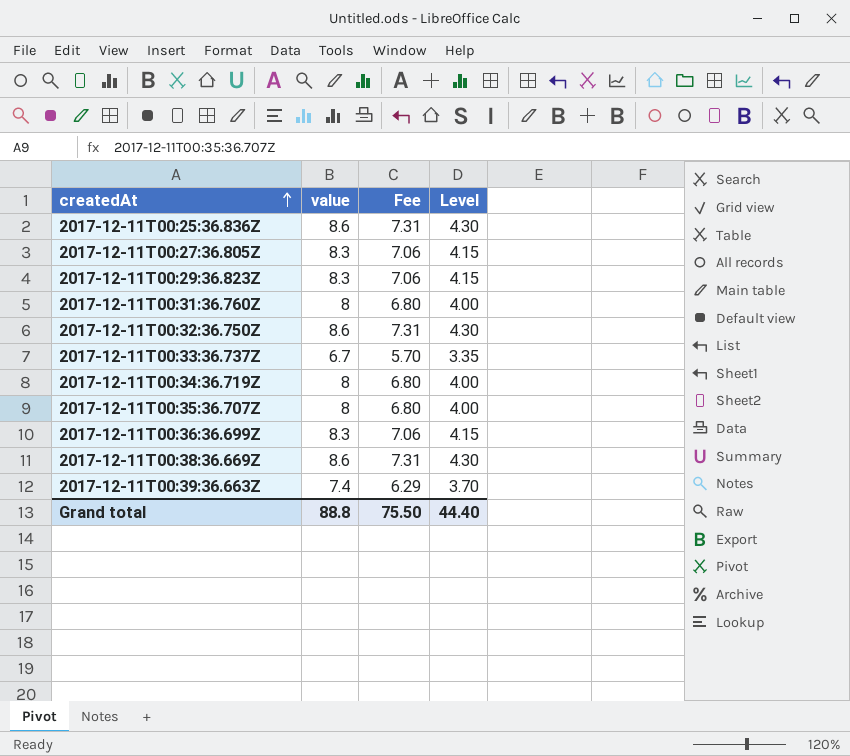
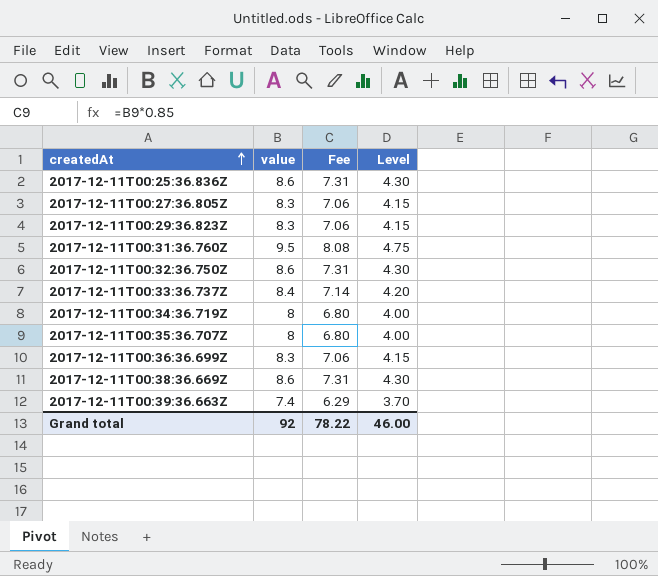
2017-12-11T00:31:36.760Z | value: 8 -> 9.5
2017-12-11T00:31:36.760Z | Fee: 6.80 -> 8.08
2017-12-11T00:31:36.760Z | Level: 4.00 -> 4.75
2017-12-11T00:33:36.737Z | value: 6.7 -> 8.4
2017-12-11T00:33:36.737Z | Fee: 5.70 -> 7.14
2017-12-11T00:33:36.737Z | Level: 3.35 -> 4.20
Grand total | value: 88.8 -> 92
Grand total | Fee: 75.50 -> 78.22
Grand total | Level: 44.40 -> 46.00

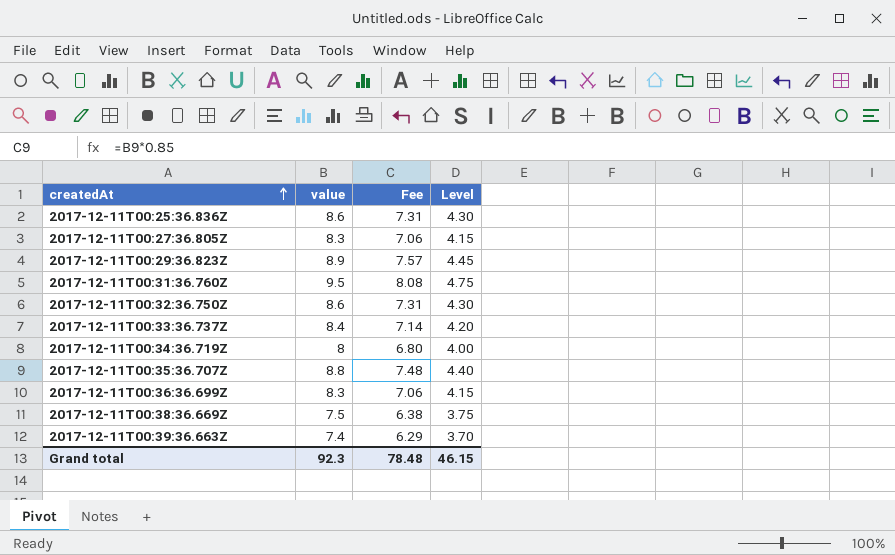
2017-12-11T00:29:36.823Z | value: 8.3 -> 8.9
2017-12-11T00:29:36.823Z | Fee: 7.06 -> 7.57
2017-12-11T00:29:36.823Z | Level: 4.15 -> 4.45
2017-12-11T00:35:36.707Z | value: 8 -> 8.8
2017-12-11T00:35:36.707Z | Fee: 6.80 -> 7.48
2017-12-11T00:35:36.707Z | Level: 4.00 -> 4.40
2017-12-11T00:38:36.669Z | value: 8.6 -> 7.5
2017-12-11T00:38:36.669Z | Fee: 7.31 -> 6.38
2017-12-11T00:38:36.669Z | Level: 4.30 -> 3.75
Grand total | value: 92 -> 92.3
Grand total | Fee: 78.22 -> 78.48
Grand total | Level: 46.00 -> 46.15

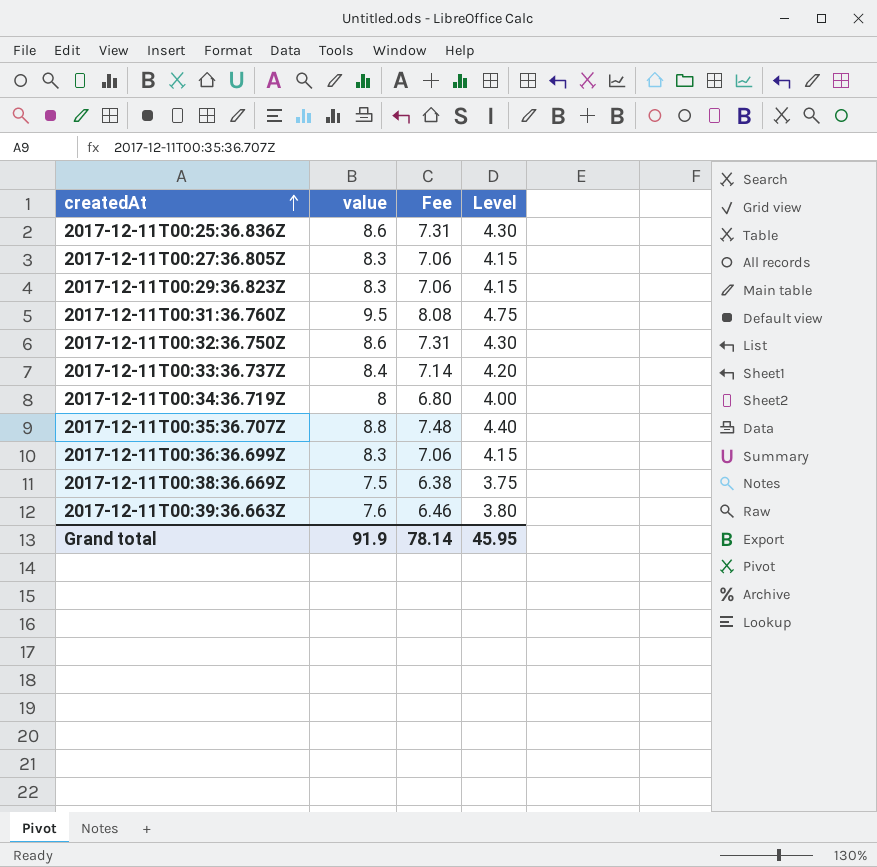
2017-12-11T00:29:36.823Z | value: 8.9 -> 8.3
2017-12-11T00:29:36.823Z | Fee: 7.57 -> 7.06
2017-12-11T00:29:36.823Z | Level: 4.45 -> 4.15
2017-12-11T00:39:36.663Z | value: 7.4 -> 7.6
2017-12-11T00:39:36.663Z | Fee: 6.29 -> 6.46
2017-12-11T00:39:36.663Z | Level: 3.70 -> 3.80
Grand total | value: 92.3 -> 91.9
Grand total | Fee: 78.48 -> 78.14
Grand total | Level: 46.15 -> 45.95

